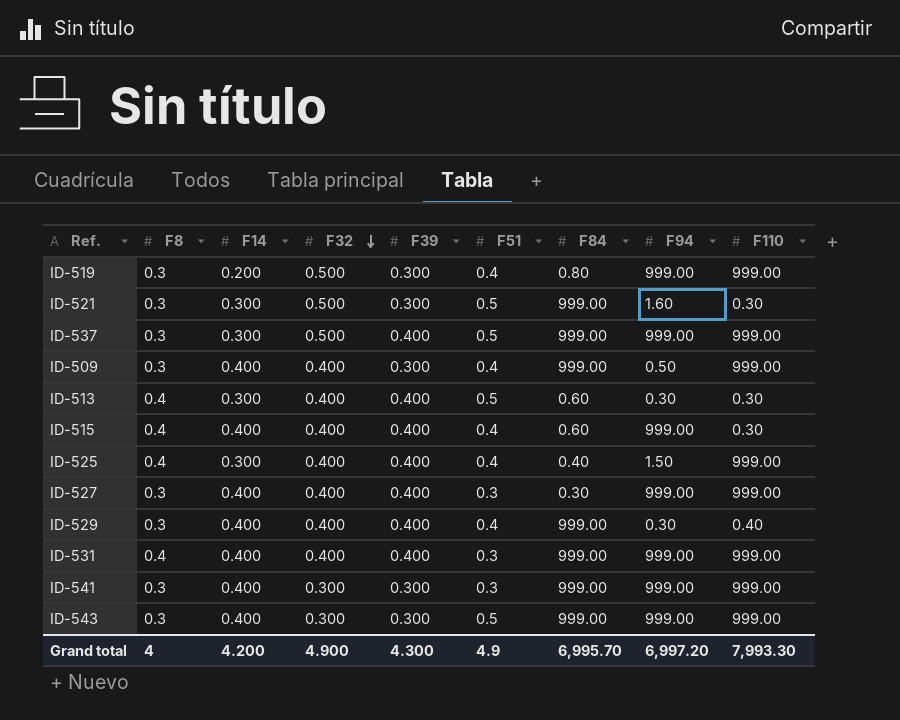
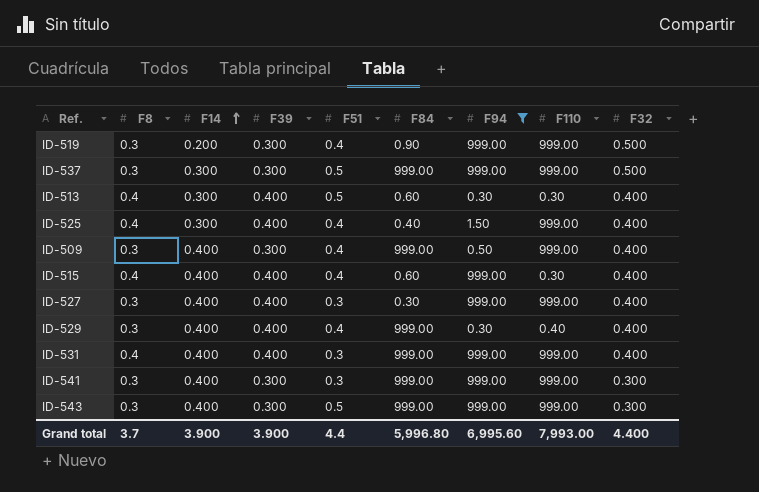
filter: none -> F94 != 1.60
row order: F32 descending -> F14 ascending
column F32 | position: 4 -> 9
ID-519 | F84: 0.80 -> 0.90
ID-537 | F39: 0.400 -> 0.300
Grand total | F8: 4 -> 3.7
Grand total | F14: 4.200 -> 3.900
Grand total | F39: 4.300 -> 3.900
Grand total | F51: 4.9 -> 4.4
Grand total | F84: 6,995.70 -> 5,996.80
Grand total | F94: 6,997.20 -> 6,995.60
Grand total | F110: 7,993.30 -> 7,993.00
Grand total | F32: 4.900 -> 4.400

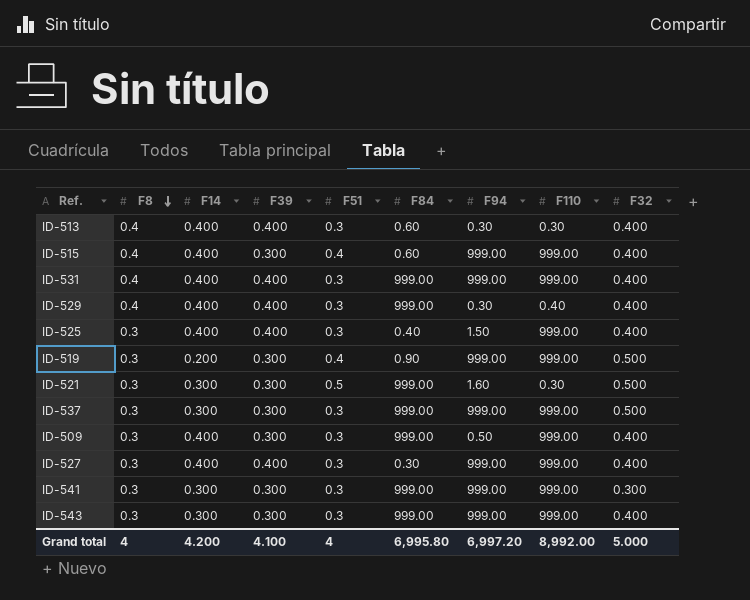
filter: F94 != 1.60 -> none
row order: F14 ascending -> F8 descending
ID-513 | F14: 0.300 -> 0.400
ID-513 | F51: 0.5 -> 0.3
ID-515 | F39: 0.400 -> 0.300
ID-515 | F110: 0.30 -> 999.00
ID-529 | F8: 0.3 -> 0.4
ID-529 | F51: 0.4 -> 0.3
ID-525 | F8: 0.4 -> 0.3
ID-525 | F14: 0.300 -> 0.400
ID-525 | F51: 0.4 -> 0.3
ID-537 | F51: 0.5 -> 0.3
ID-509 | F51: 0.4 -> 0.3
ID-541 | F14: 0.400 -> 0.300
ID-543 | F14: 0.400 -> 0.300
ID-543 | F51: 0.5 -> 0.3
ID-543 | F32: 0.300 -> 0.400
Grand total | F8: 3.7 -> 4
Grand total | F14: 3.900 -> 4.200
Grand total | F39: 3.900 -> 4.100
Grand total | F51: 4.4 -> 4
Grand total | F84: 5,996.80 -> 6,995.80
Grand total | F94: 6,995.60 -> 6,997.20
Grand total | F110: 7,993.00 -> 8,992.00
Grand total | F32: 4.400 -> 5.000

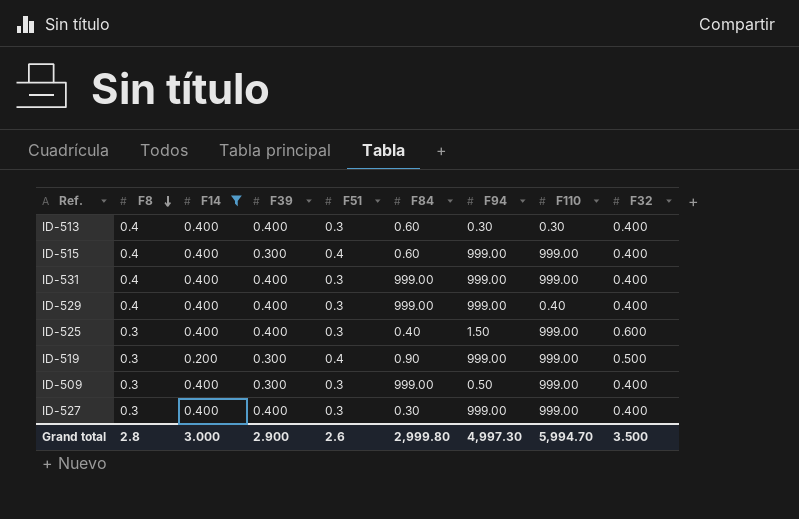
filter: none -> F14 != 0.300
ID-529 | F94: 0.30 -> 999.00
ID-525 | F32: 0.400 -> 0.600
Grand total | F8: 4 -> 2.8
Grand total | F14: 4.200 -> 3.000
Grand total | F39: 4.100 -> 2.900
Grand total | F51: 4 -> 2.6
Grand total | F84: 6,995.80 -> 2,999.80
Grand total | F94: 6,997.20 -> 4,997.30
Grand total | F110: 8,992.00 -> 5,994.70
Grand total | F32: 5.000 -> 3.500

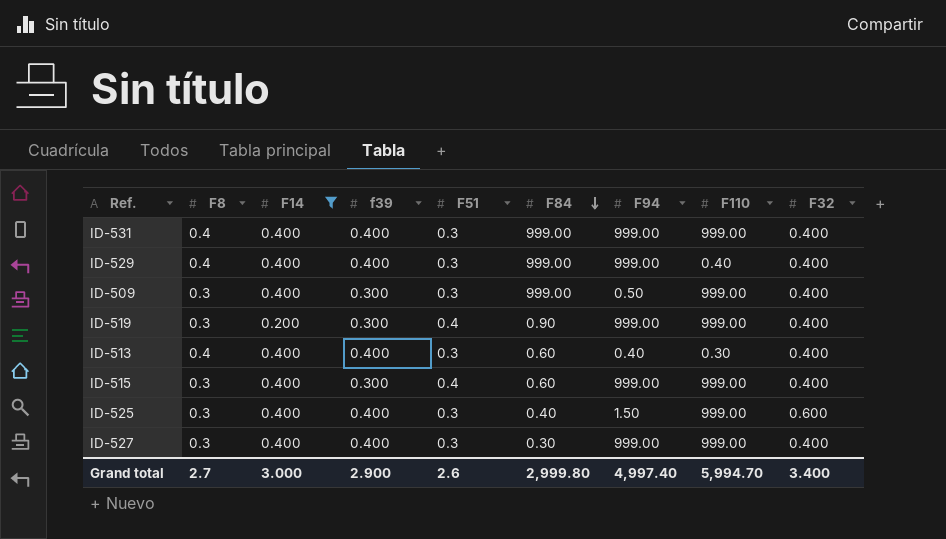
row order: F8 descending -> F84 descending
column name: F39 -> f39
ID-519 | F32: 0.500 -> 0.400
ID-513 | F94: 0.30 -> 0.40
ID-515 | F8: 0.4 -> 0.3
Grand total | F8: 2.8 -> 2.7
Grand total | F94: 4,997.30 -> 4,997.40
Grand total | F32: 3.500 -> 3.400

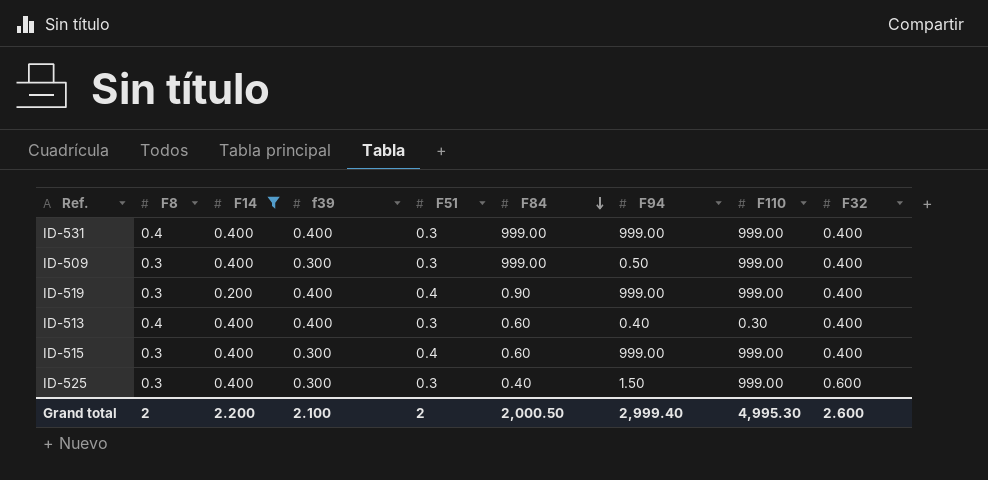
row ID-529: 0.4 | 0.400 | 0.400 | 0.3 | 999.00 | 999.00 | 0.40 | 0.400 -> none
row ID-527: 0.3 | 0.400 | 0.400 | 0.3 | 0.30 | 999.00 | 999.00 | 0.400 -> none
ID-519 | f39: 0.300 -> 0.400
ID-525 | f39: 0.400 -> 0.300
Grand total | F8: 2.7 -> 2
Grand total | F14: 3.000 -> 2.200
Grand total | f39: 2.900 -> 2.100
Grand total | F51: 2.6 -> 2
Grand total | F84: 2,999.80 -> 2,000.50
Grand total | F94: 4,997.40 -> 2,999.40
Grand total | F110: 5,994.70 -> 4,995.30
Grand total | F32: 3.400 -> 2.600

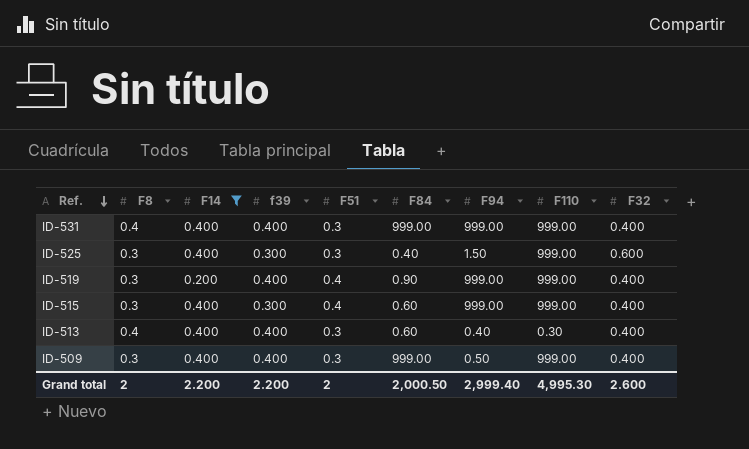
row order: F84 descending -> Ref. descending
ID-509 | f39: 0.300 -> 0.400
Grand total | f39: 2.100 -> 2.200

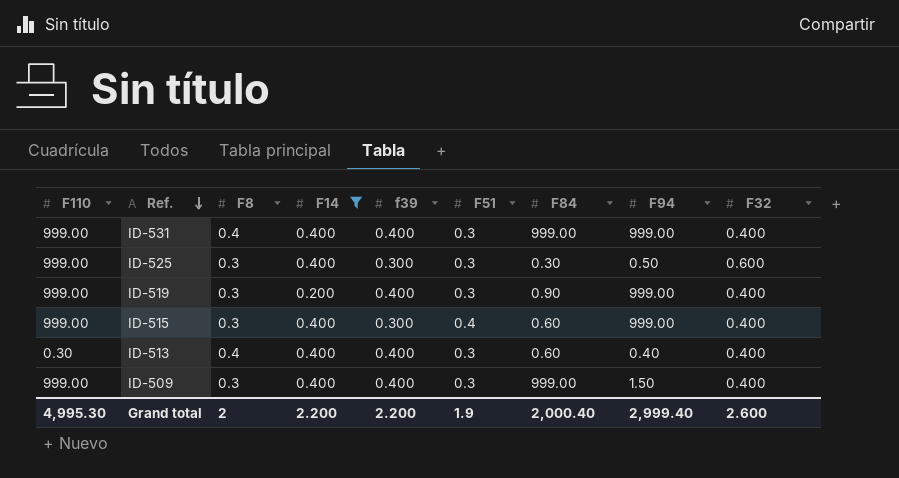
column F110 | position: 8 -> 1
ID-525 | F84: 0.40 -> 0.30
ID-525 | F94: 1.50 -> 0.50
ID-519 | F51: 0.4 -> 0.3
ID-509 | F94: 0.50 -> 1.50
Grand total | F51: 2 -> 1.9
Grand total | F84: 2,000.50 -> 2,000.40

